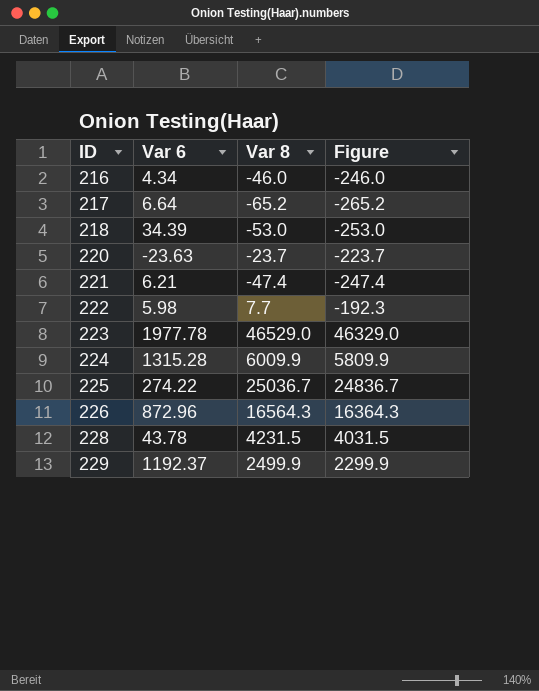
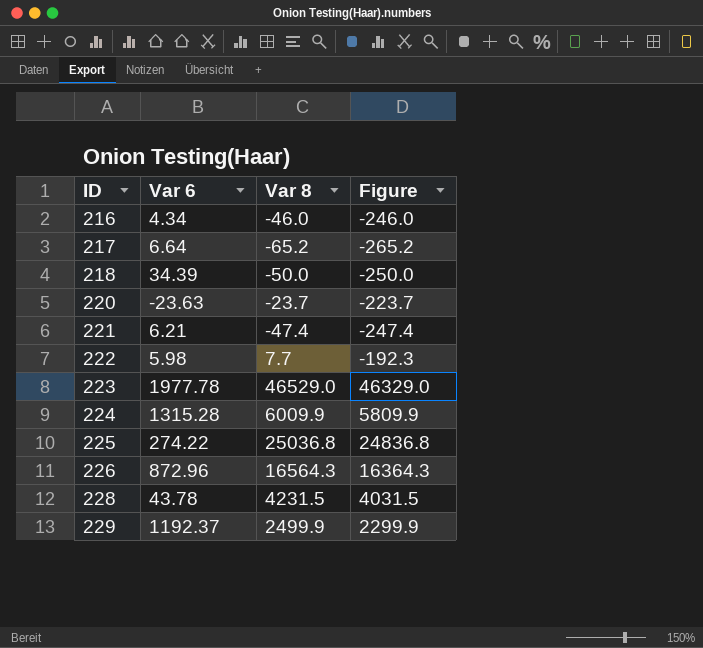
218 | Var 8: -53.0 -> -50.0
218 | Figure: -253.0 -> -250.0
225 | Var 8: 25036.7 -> 25036.8
225 | Figure: 24836.7 -> 24836.8

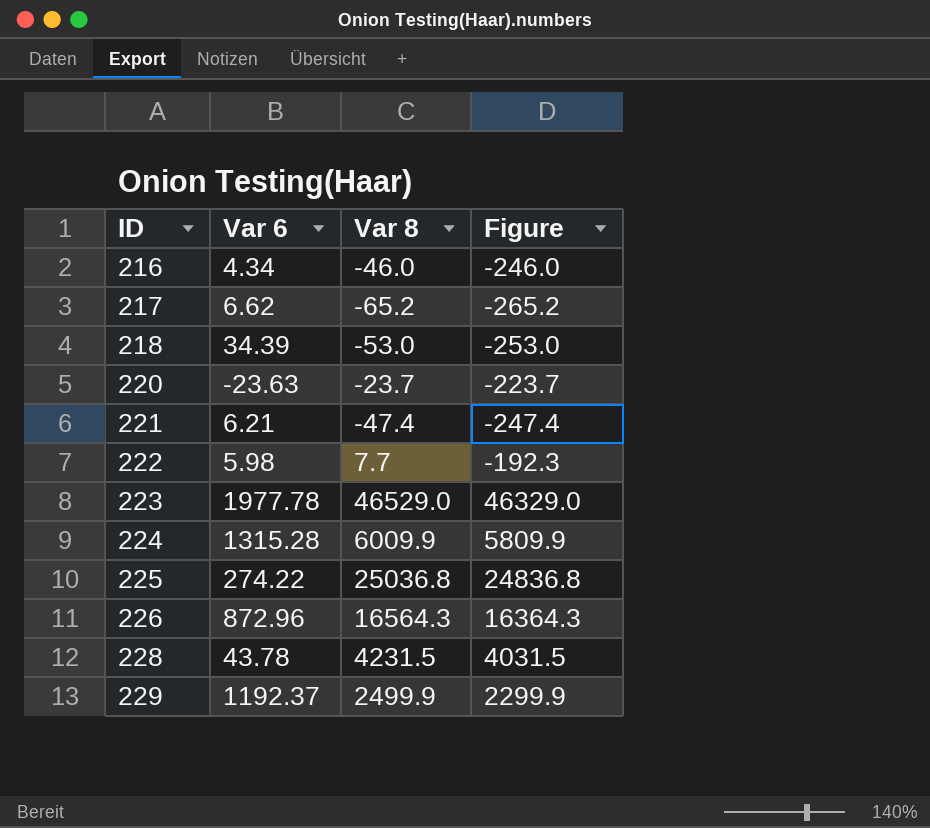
217 | Var 6: 6.64 -> 6.62
218 | Var 8: -50.0 -> -53.0
218 | Figure: -250.0 -> -253.0

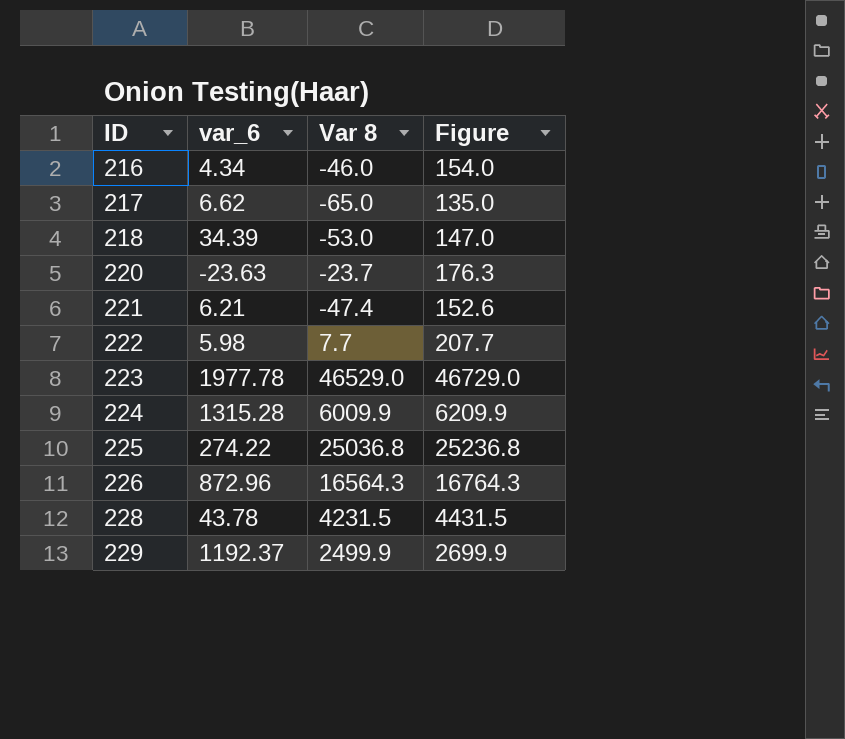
column name: Var 6 -> var_6
column Figure | formula: [Var 8] - 200 -> [Var 8] + 200
217 | Var 8: -65.2 -> -65.0

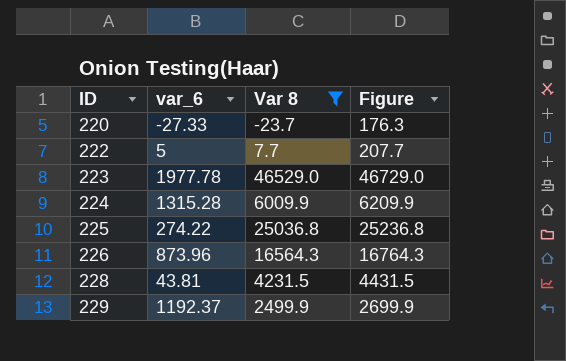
filter: none -> Var 8 >= -23.7
220 | var_6: -23.63 -> -27.33
222 | var_6: 5.98 -> 5
226 | var_6: 872.96 -> 873.96
228 | var_6: 43.78 -> 43.81

